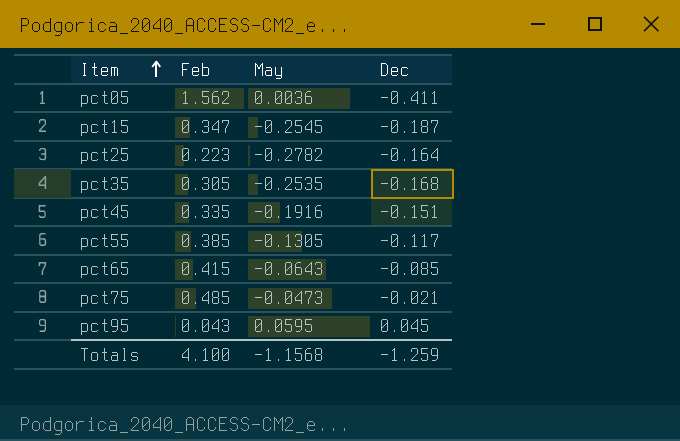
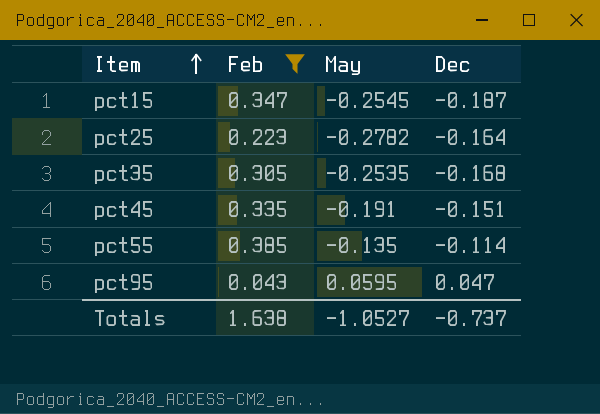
filter: none -> Feb <= 0.385
pct45 | May: -0.1916 -> -0.191
pct55 | May: -0.1305 -> -0.135
pct55 | Dec: -0.117 -> -0.114
pct95 | Dec: 0.045 -> 0.047
Totals | Feb: 4.100 -> 1.638
Totals | May: -1.1568 -> -1.0527
Totals | Dec: -1.259 -> -0.737

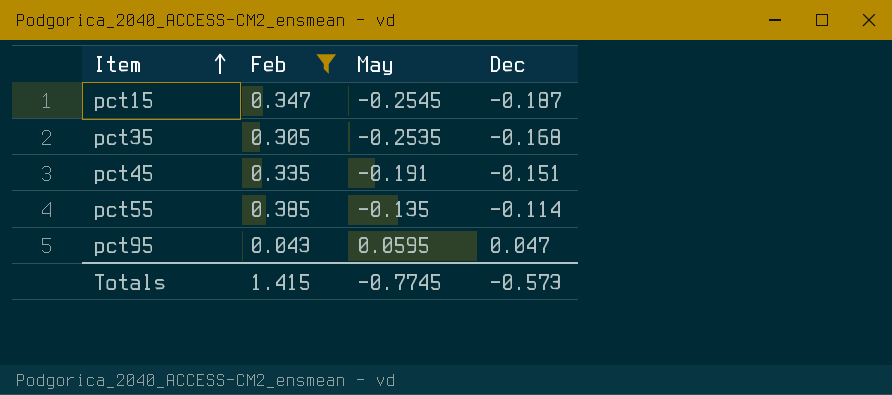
row pct25: 0.223 | -0.2782 | -0.164 -> none
Totals | Feb: 1.638 -> 1.415
Totals | May: -1.0527 -> -0.7745
Totals | Dec: -0.737 -> -0.573

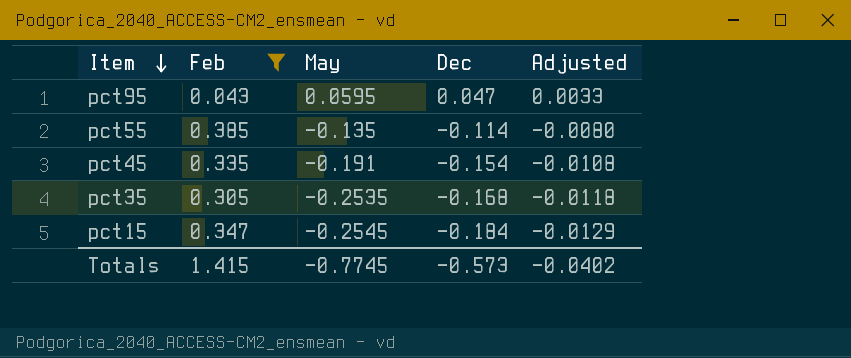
row order: Item ascending -> Item descending
column Adjusted | formula: none -> [Dec] * 0.07
pct45 | Dec: -0.151 -> -0.154
pct15 | Dec: -0.187 -> -0.184

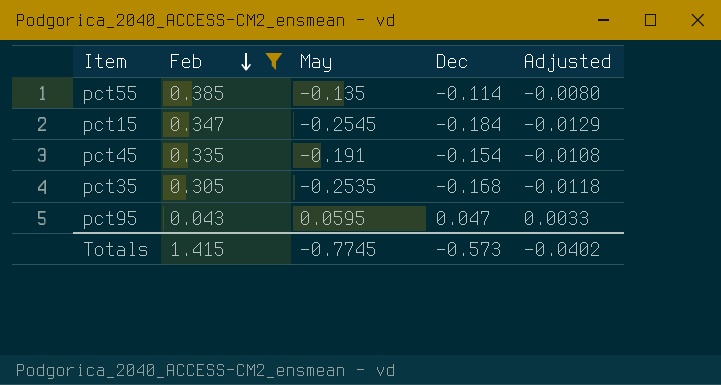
row order: Item descending -> Feb descending

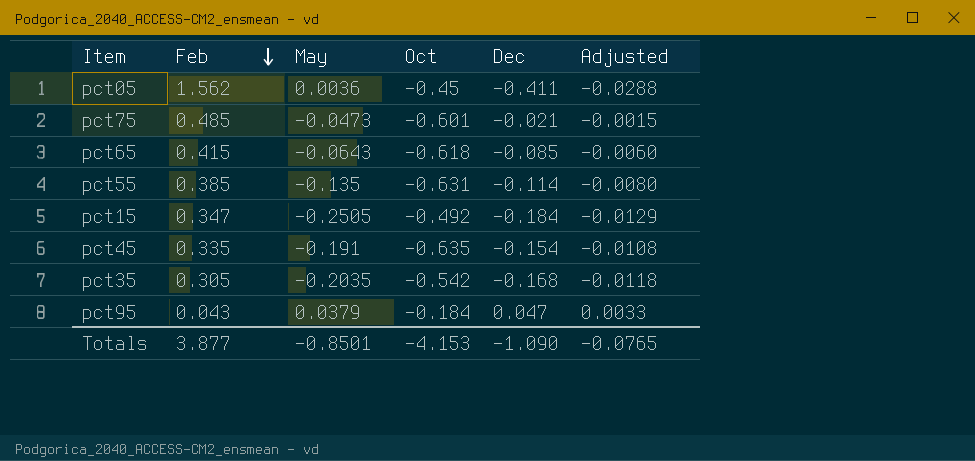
filter: Feb <= 0.385 -> none
column Oct | position: none -> 4
pct15 | May: -0.2545 -> -0.2505
pct35 | May: -0.2535 -> -0.2035
pct95 | May: 0.0595 -> 0.0379
Totals | Feb: 1.415 -> 3.877
Totals | May: -0.7745 -> -0.8501
Totals | Dec: -0.573 -> -1.090
Totals | Adjusted: -0.0402 -> -0.0765

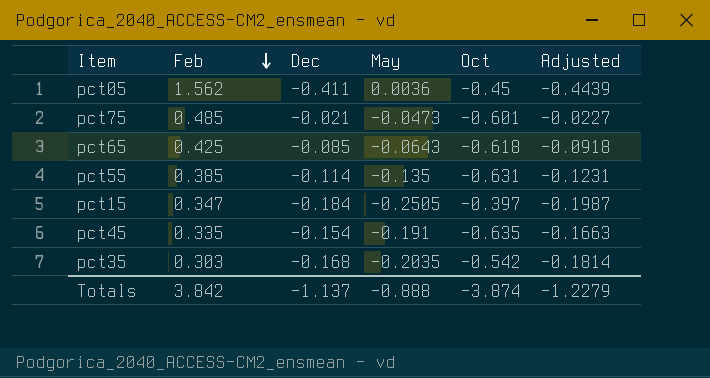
column Dec | position: 5 -> 3
column Adjusted | formula: [Dec] * 0.07 -> [Dec] * 1.08
row pct95: 0.043 | 0.0379 | -0.184 | 0.047 | 0.0033 -> none
pct65 | Feb: 0.415 -> 0.425
pct15 | Oct: -0.492 -> -0.397
pct35 | Feb: 0.305 -> 0.303
Totals | Feb: 3.877 -> 3.842
Totals | Dec: -1.090 -> -1.137
Totals | May: -0.8501 -> -0.888
Totals | Oct: -4.153 -> -3.874
Totals | Adjusted: -0.0765 -> -1.2279

